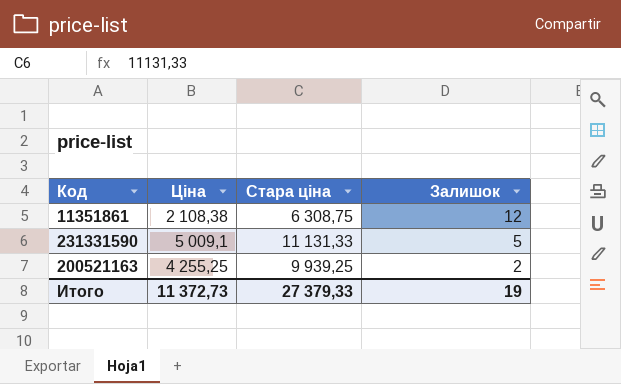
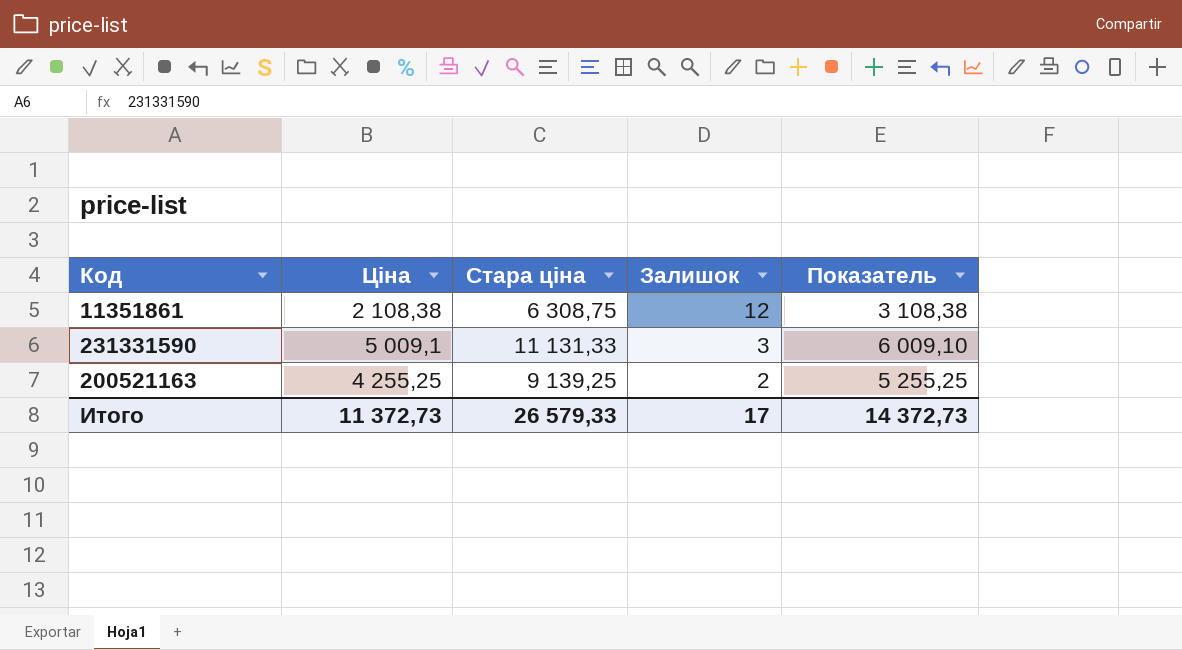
column Показатель | formula: none -> [Ціна] + 1000
231331590 | Залишок: 5 -> 3
200521163 | Стара ціна: 9 939,25 -> 9 139,25
Итого | Стара ціна: 27 379,33 -> 26 579,33
Итого | Залишок: 19 -> 17

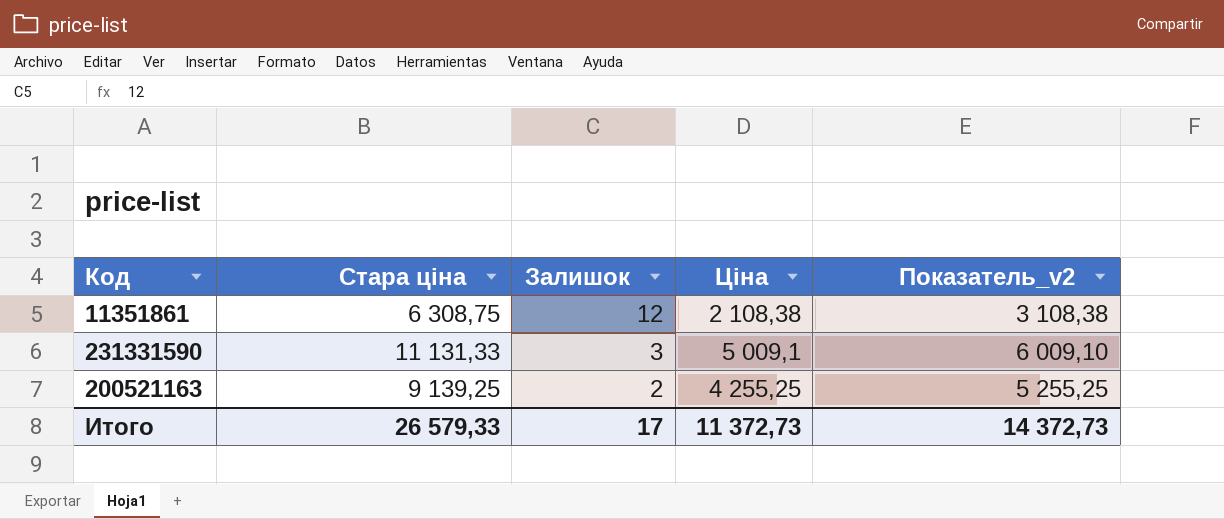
column Ціна | position: 2 -> 4
column name: Показатель -> Показатель_v2

